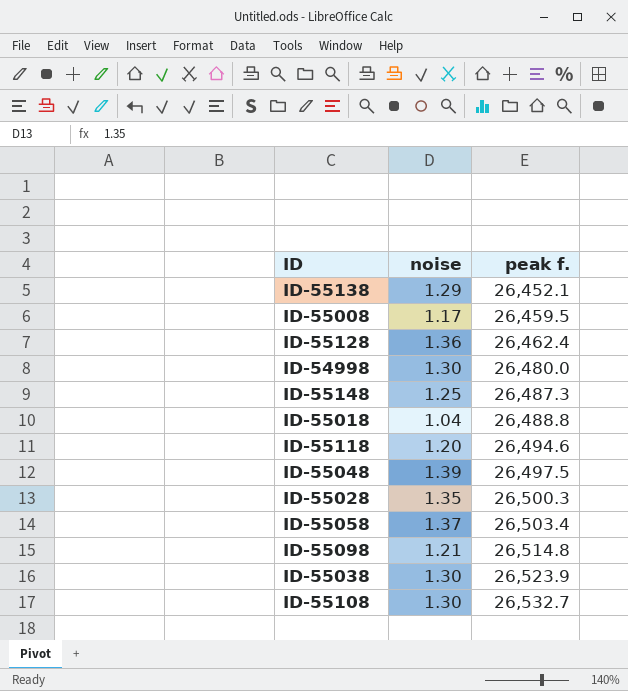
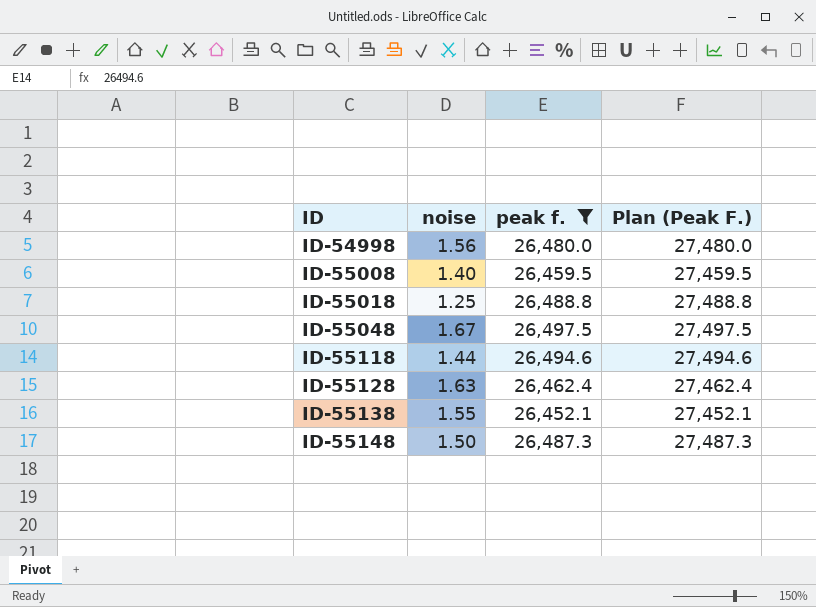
filter: none -> peak f. <= 26,497.5
row order: peak f. ascending -> ID ascending
column Plan (Peak F.) | formula: none -> [peak f.] + 1000
ID-54998 | noise: 1.30 -> 1.56
ID-55008 | noise: 1.17 -> 1.40
ID-55018 | noise: 1.04 -> 1.25
ID-55048 | noise: 1.39 -> 1.67
ID-55118 | noise: 1.20 -> 1.44
ID-55128 | noise: 1.36 -> 1.63
ID-55138 | noise: 1.29 -> 1.55
ID-55148 | noise: 1.25 -> 1.50

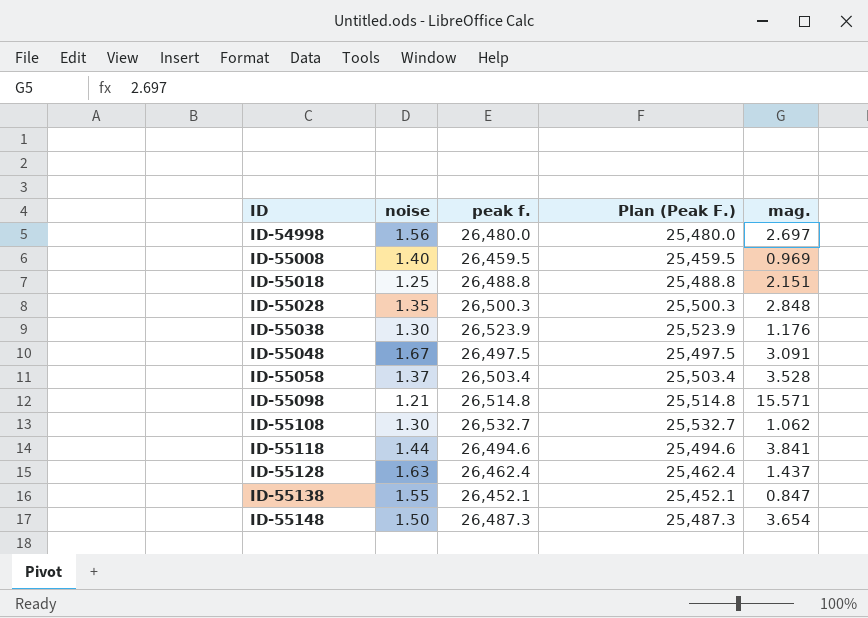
filter: peak f. <= 26,497.5 -> none
column Plan (Peak F.) | formula: [peak f.] + 1000 -> [peak f.] - 1000
column mag. | position: none -> 5

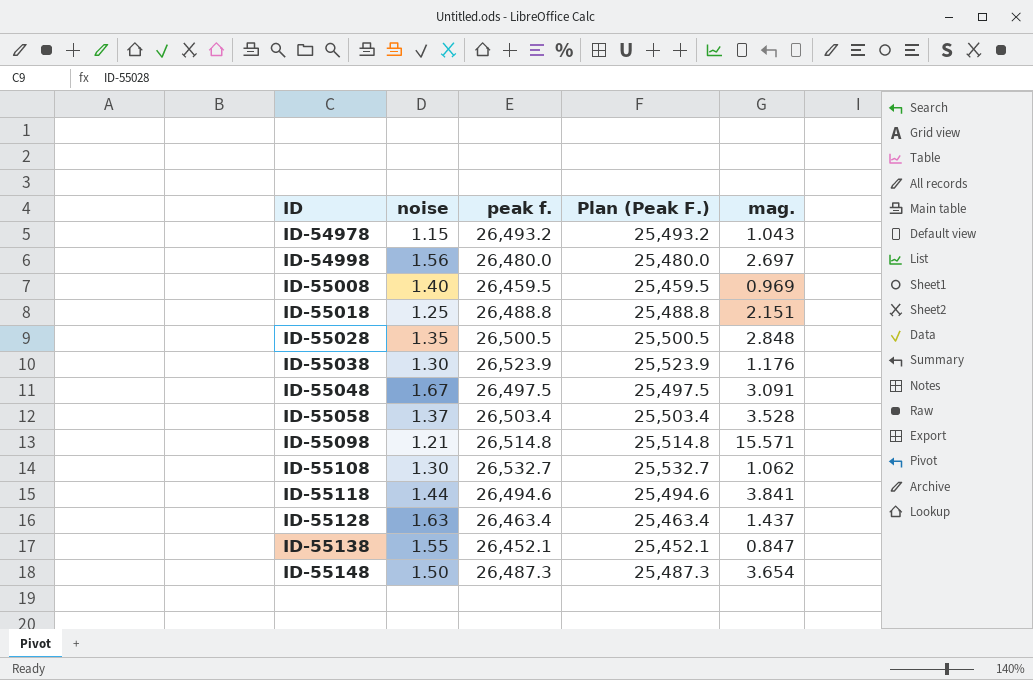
row ID-54978: none -> 1.15 | 26,493.2 | 25,493.2 | 1.043
ID-55028 | peak f.: 26,500.3 -> 26,500.5
ID-55028 | Plan (Peak F.): 25,500.3 -> 25,500.5
ID-55128 | peak f.: 26,462.4 -> 26,463.4
ID-55128 | Plan (Peak F.): 25,462.4 -> 25,463.4

